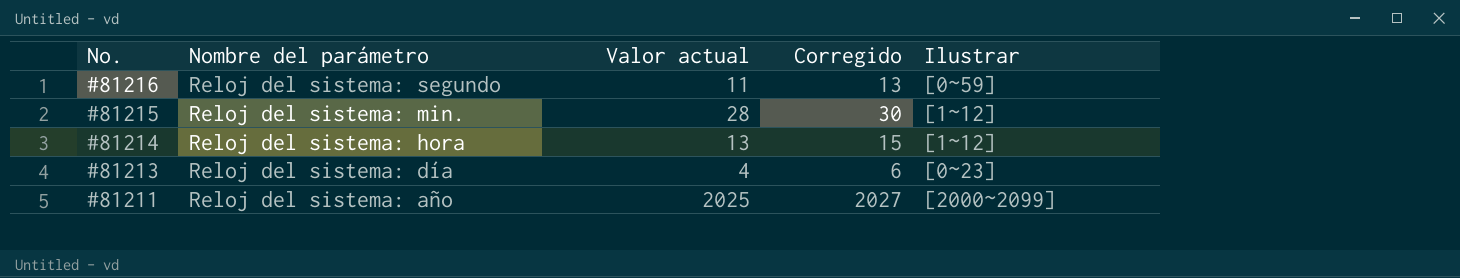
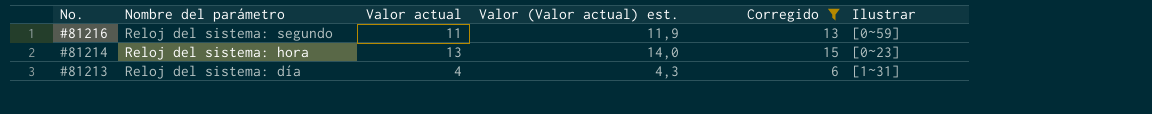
filter: none -> Corregido <= 15
column Valor (Valor actual) est. | formula: none -> [Valor actual] * 1,08
#81214 | Ilustrar: [1~12] -> [0~23]
#81213 | Ilustrar: [0~23] -> [1~31]

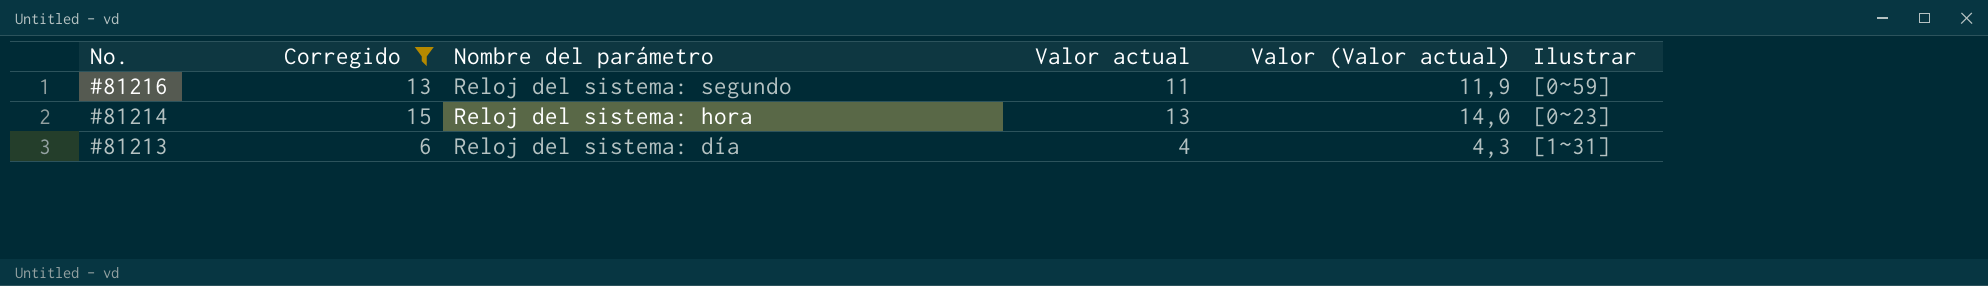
column Corregido | position: 5 -> 2
column name: Valor (Valor actual) est. -> Valor (Valor actual)

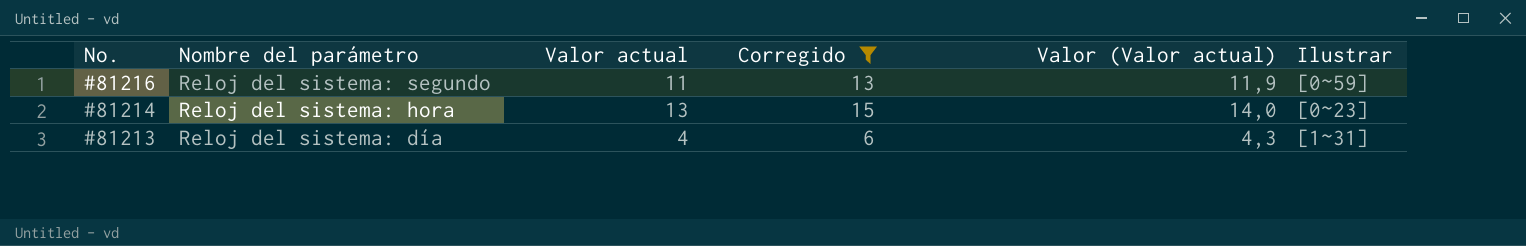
column Corregido | position: 2 -> 4

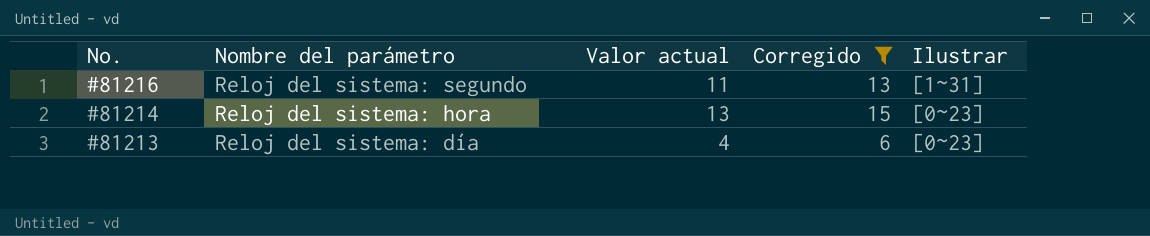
column Valor (Valor actual) | formula: [Valor actual] * 1,08 -> none
#81216 | Ilustrar: [0~59] -> [1~31]
#81213 | Ilustrar: [1~31] -> [0~23]

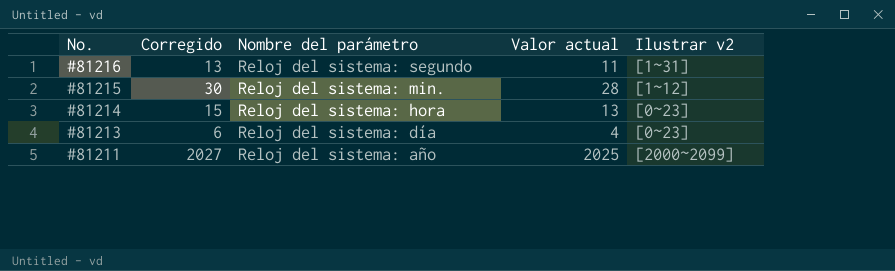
filter: Corregido <= 15 -> none
column Corregido | position: 4 -> 2
column name: Ilustrar -> Ilustrar v2

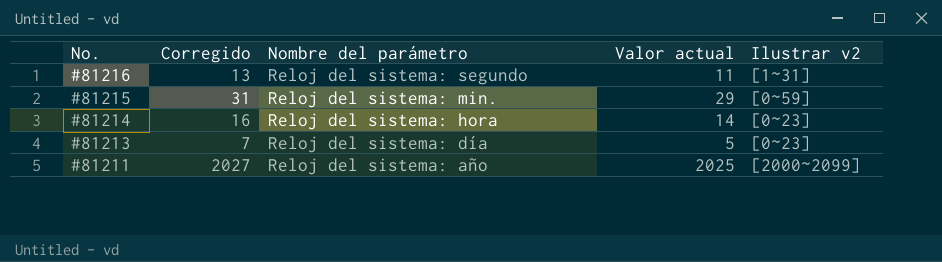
#81215 | Corregido: 30 -> 31
#81215 | Valor actual: 28 -> 29
#81215 | Ilustrar v2: [1~12] -> [0~59]
#81214 | Corregido: 15 -> 16
#81214 | Valor actual: 13 -> 14
#81213 | Corregido: 6 -> 7
#81213 | Valor actual: 4 -> 5

